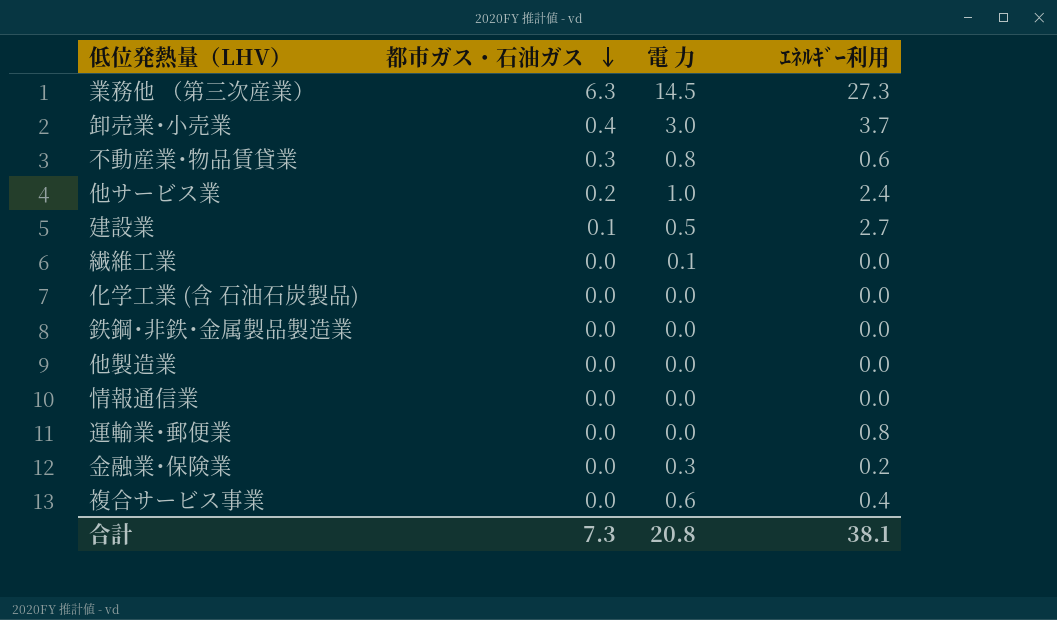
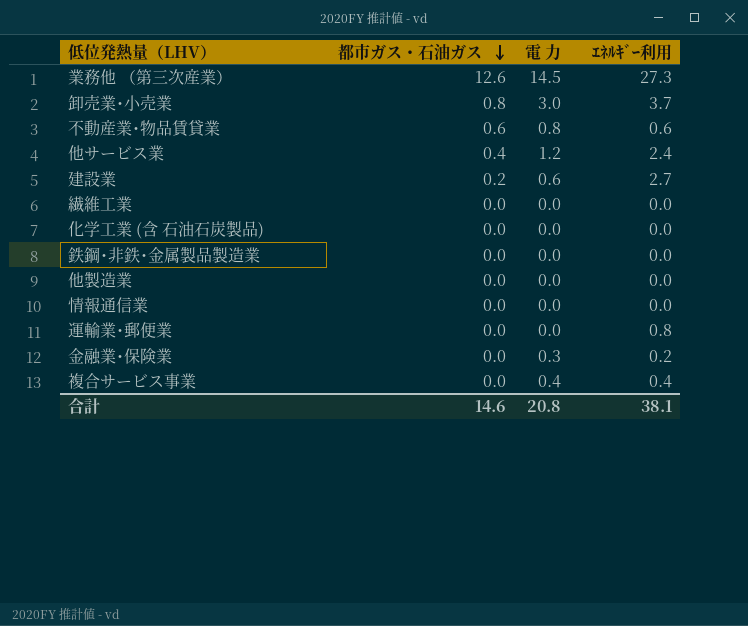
業務他 （第三次産業） | 都市ガス・石油ガス: 6.3 -> 12.6
卸売業･小売業 | 都市ガス・石油ガス: 0.4 -> 0.8
不動産業･物品賃貸業 | 都市ガス・石油ガス: 0.3 -> 0.6
他サービス業 | 都市ガス・石油ガス: 0.2 -> 0.4
他サービス業 | 電 力: 1.0 -> 1.2
建設業 | 都市ガス・石油ガス: 0.1 -> 0.2
建設業 | 電 力: 0.5 -> 0.6
繊維工業 | 電 力: 0.1 -> 0.0
複合サービス事業 | 電 力: 0.6 -> 0.4
合計 | 都市ガス・石油ガス: 7.3 -> 14.6

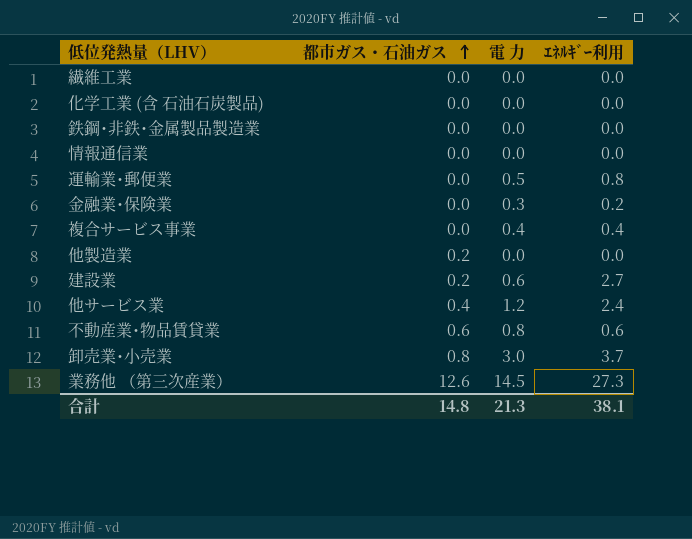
row order: 都市ガス・石油ガス descending -> 都市ガス・石油ガス ascending
運輸業･郵便業 | 電 力: 0.0 -> 0.5
他製造業 | 都市ガス・石油ガス: 0.0 -> 0.2
合計 | 都市ガス・石油ガス: 14.6 -> 14.8
合計 | 電 力: 20.8 -> 21.3

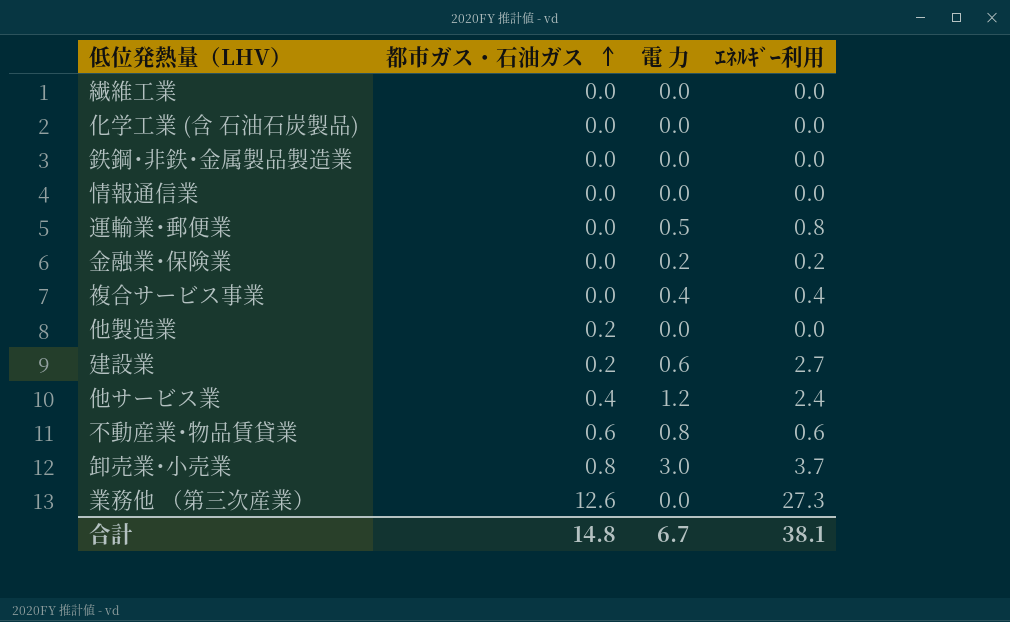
金融業･保険業 | 電 力: 0.3 -> 0.2
業務他 （第三次産業） | 電 力: 14.5 -> 0.0
合計 | 電 力: 21.3 -> 6.7

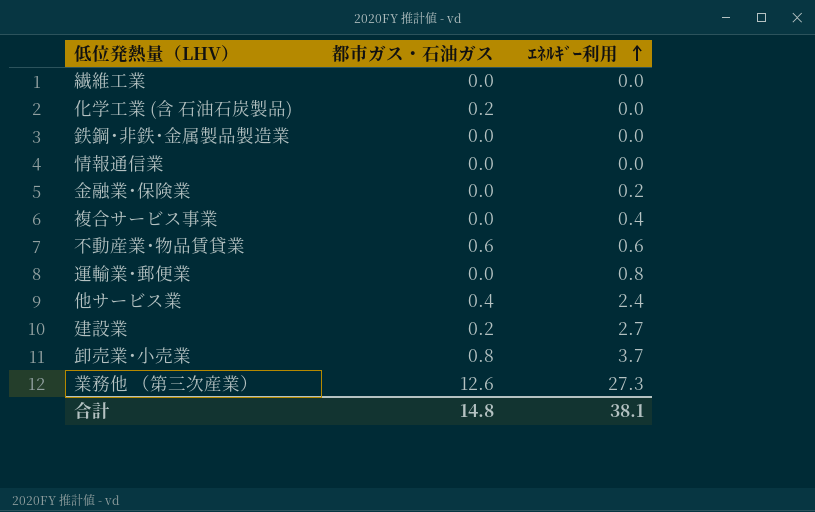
row order: 都市ガス・石油ガス ascending -> ｴﾈﾙｷﾞｰ利用 ascending
column 電 力 | position: 3 -> none
row 他製造業: 0.2 | 0.0 | 0.0 -> none
化学工業 (含 石油石炭製品) | 都市ガス・石油ガス: 0.0 -> 0.2

